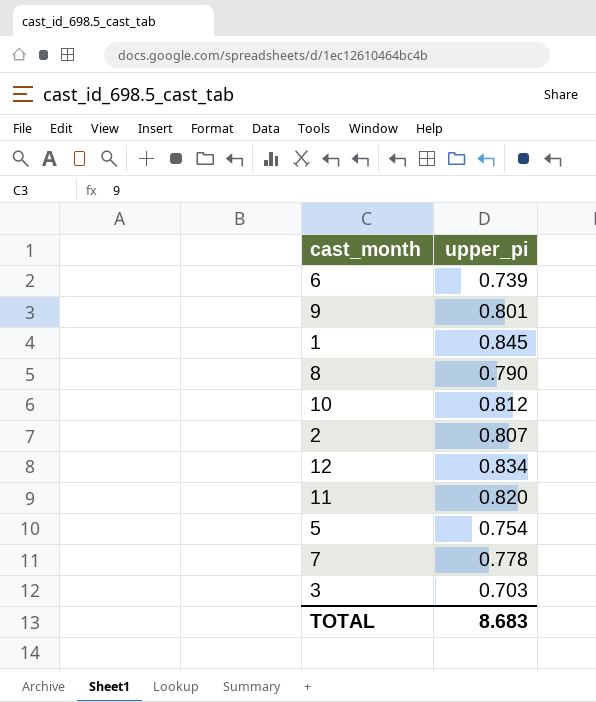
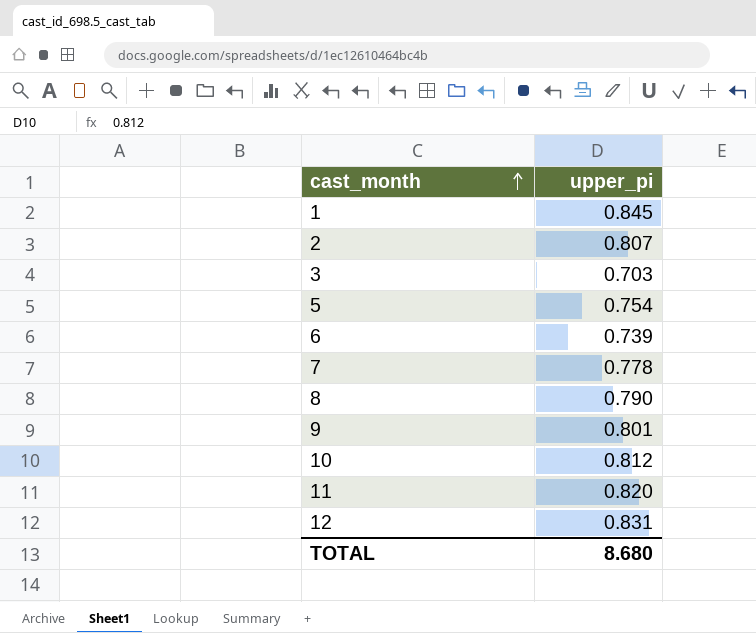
row order: none -> cast_month ascending
12 | upper_pi: 0.834 -> 0.831
TOTAL | upper_pi: 8.683 -> 8.680

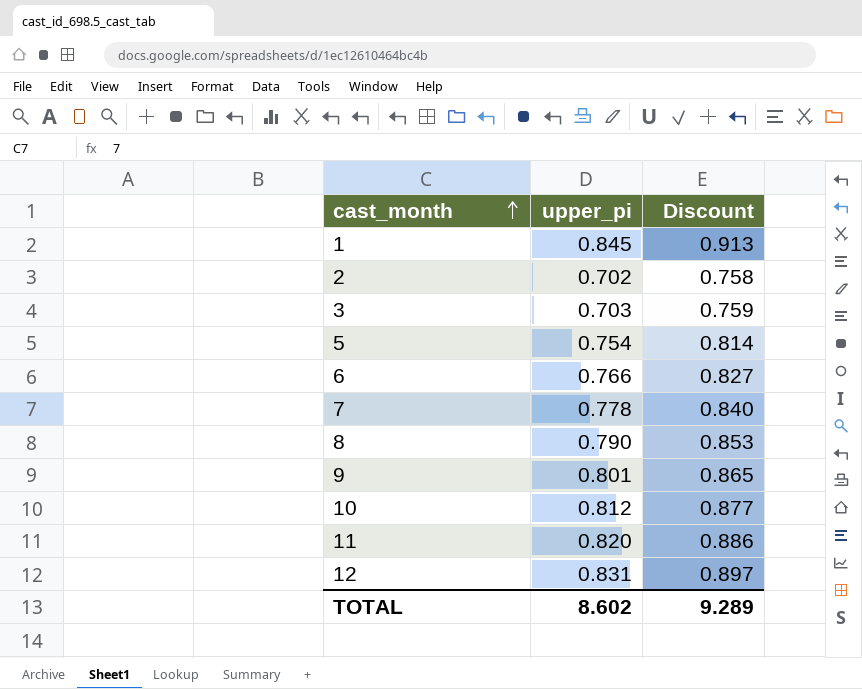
column Discount | formula: none -> [upper_pi] * 1.08
2 | upper_pi: 0.807 -> 0.702
6 | upper_pi: 0.739 -> 0.766
TOTAL | upper_pi: 8.680 -> 8.602

